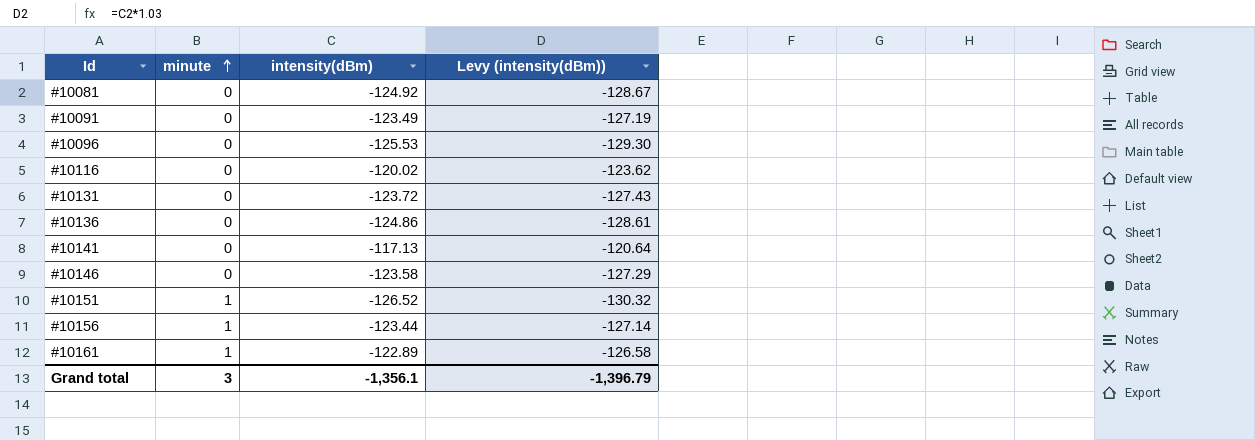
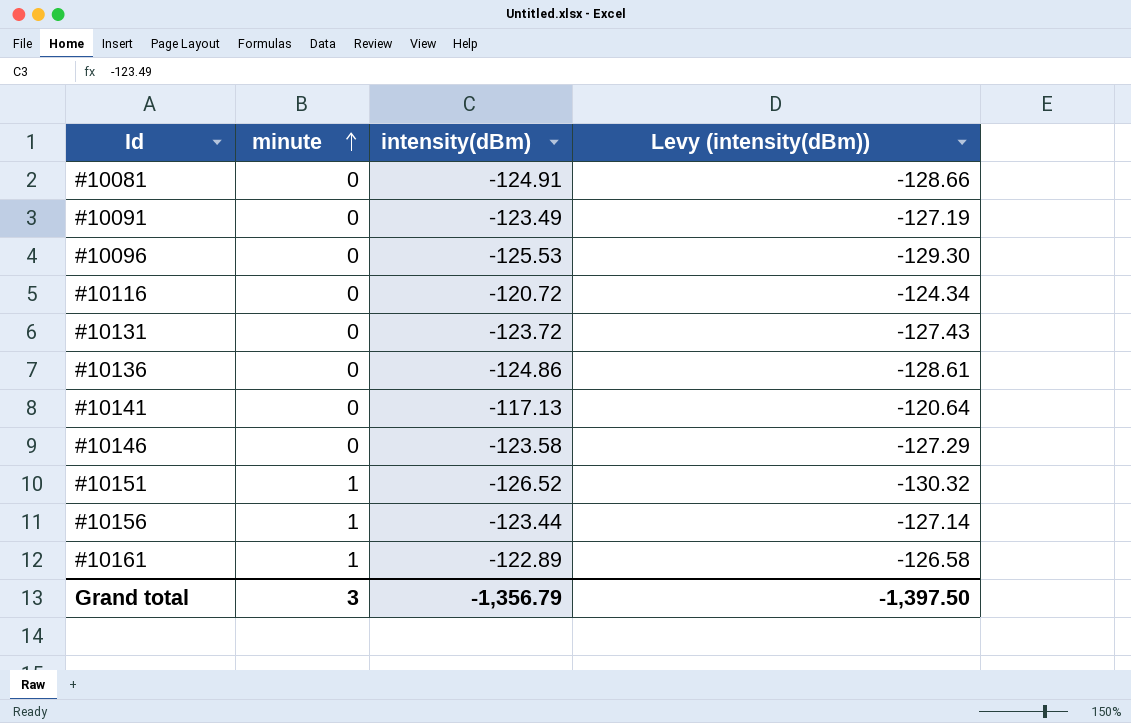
#10081 | intensity(dBm): -124.92 -> -124.91
#10081 | Levy (intensity(dBm)): -128.67 -> -128.66
#10116 | intensity(dBm): -120.02 -> -120.72
#10116 | Levy (intensity(dBm)): -123.62 -> -124.34
Grand total | intensity(dBm): -1,356.1 -> -1,356.79
Grand total | Levy (intensity(dBm)): -1,396.79 -> -1,397.50

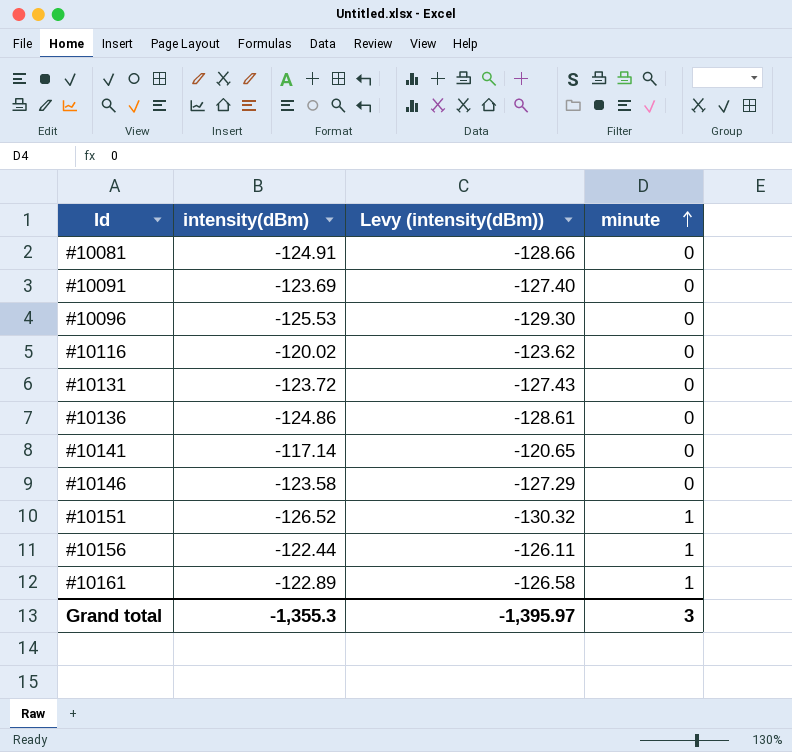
column minute | position: 2 -> 4
#10091 | intensity(dBm): -123.49 -> -123.69
#10091 | Levy (intensity(dBm)): -127.19 -> -127.40
#10116 | intensity(dBm): -120.72 -> -120.02
#10116 | Levy (intensity(dBm)): -124.34 -> -123.62
#10141 | intensity(dBm): -117.13 -> -117.14
#10141 | Levy (intensity(dBm)): -120.64 -> -120.65
#10156 | intensity(dBm): -123.44 -> -122.44
#10156 | Levy (intensity(dBm)): -127.14 -> -126.11
Grand total | intensity(dBm): -1,356.79 -> -1,355.3
Grand total | Levy (intensity(dBm)): -1,397.50 -> -1,395.97

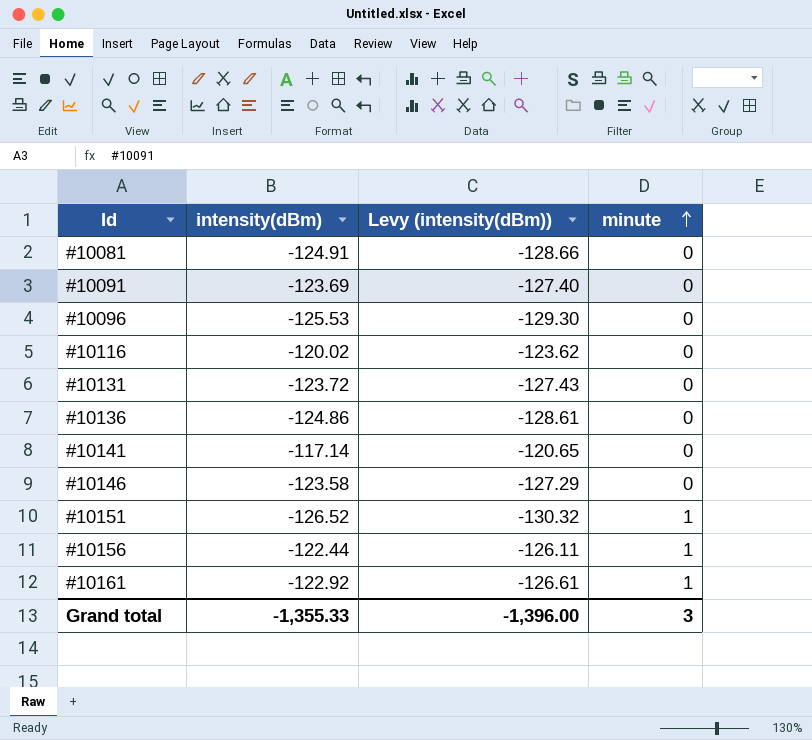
#10161 | intensity(dBm): -122.89 -> -122.92
#10161 | Levy (intensity(dBm)): -126.58 -> -126.61
Grand total | intensity(dBm): -1,355.3 -> -1,355.33
Grand total | Levy (intensity(dBm)): -1,395.97 -> -1,396.00

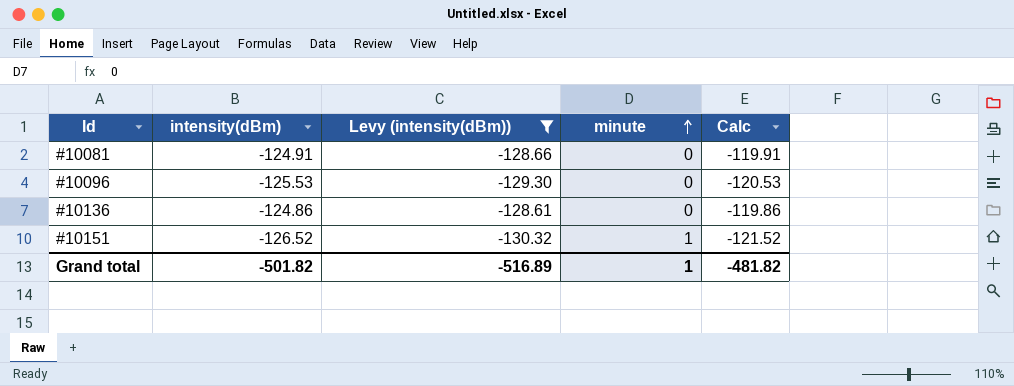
filter: none -> Levy (intensity(dBm)) <= -128.61
column Calc | formula: none -> [intensity(dBm)] + 5
Grand total | intensity(dBm): -1,355.33 -> -501.82
Grand total | Levy (intensity(dBm)): -1,396.00 -> -516.89
Grand total | minute: 3 -> 1

